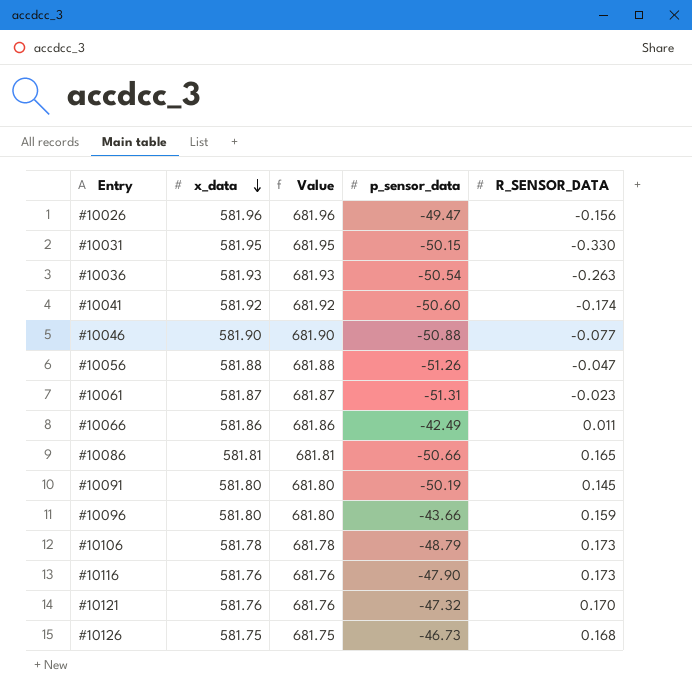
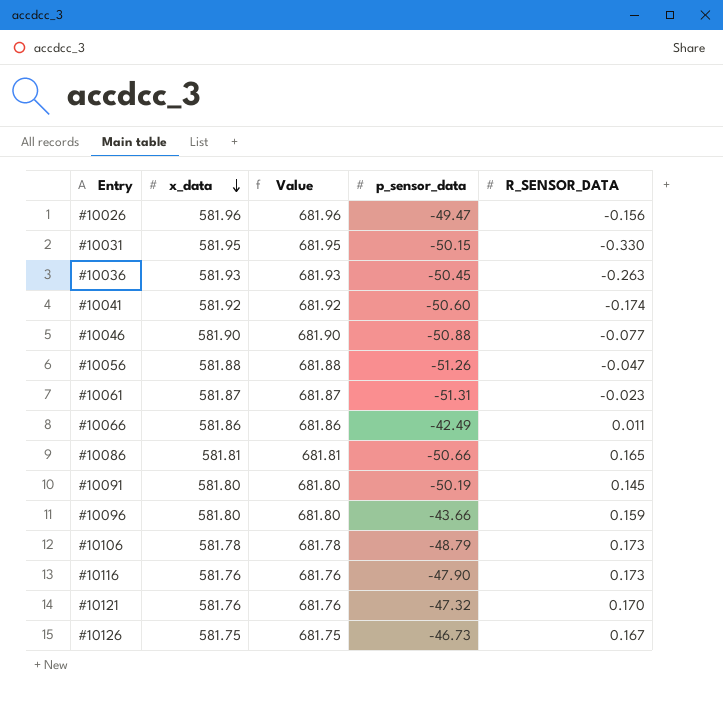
#10036 | p_sensor_data: -50.54 -> -50.45
#10126 | R_SENSOR_DATA: 0.168 -> 0.167

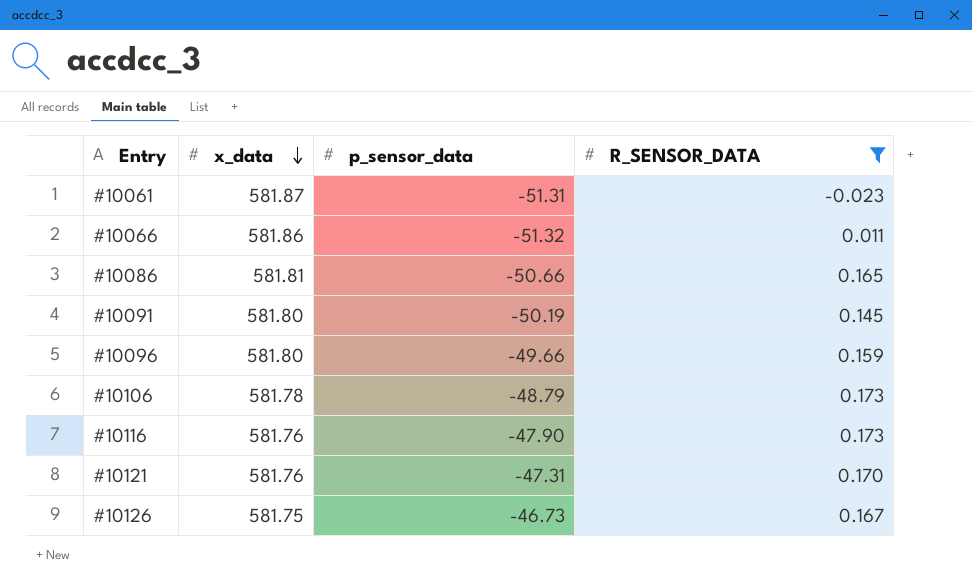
filter: none -> R_SENSOR_DATA >= -0.023
column Value | formula: [x_data] + 100 -> none
#10066 | p_sensor_data: -42.49 -> -51.32
#10096 | p_sensor_data: -43.66 -> -49.66
#10121 | p_sensor_data: -47.32 -> -47.31

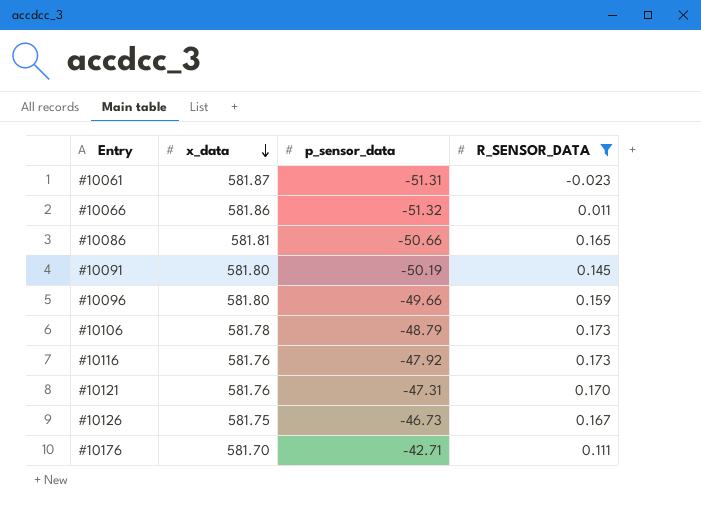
#10116 | p_sensor_data: -47.90 -> -47.92
row #10176: none -> 581.70 | -42.71 | 0.111

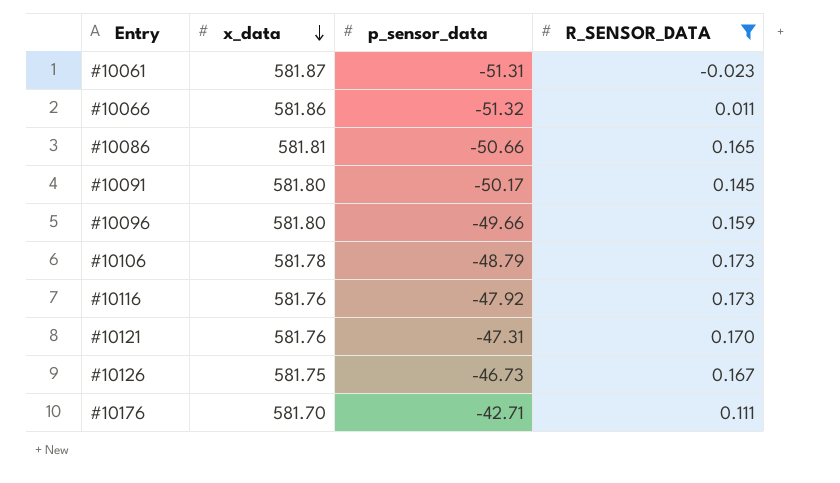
#10091 | p_sensor_data: -50.19 -> -50.17

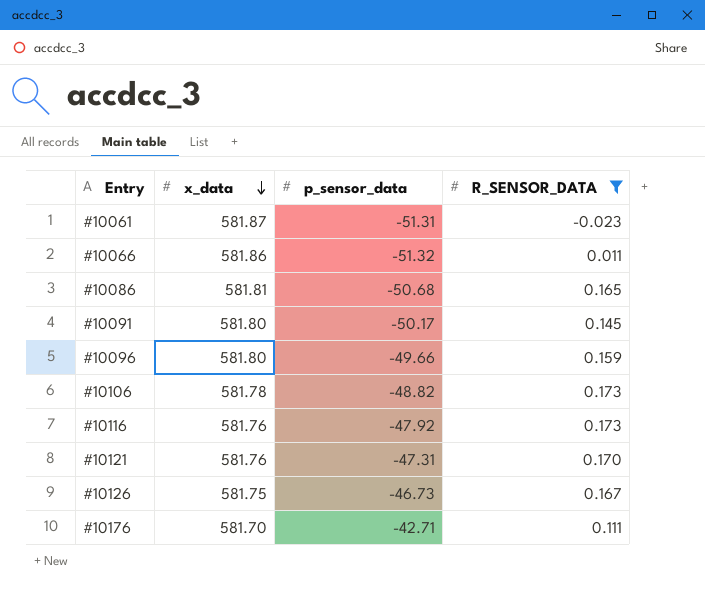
#10086 | p_sensor_data: -50.66 -> -50.68
#10106 | p_sensor_data: -48.79 -> -48.82

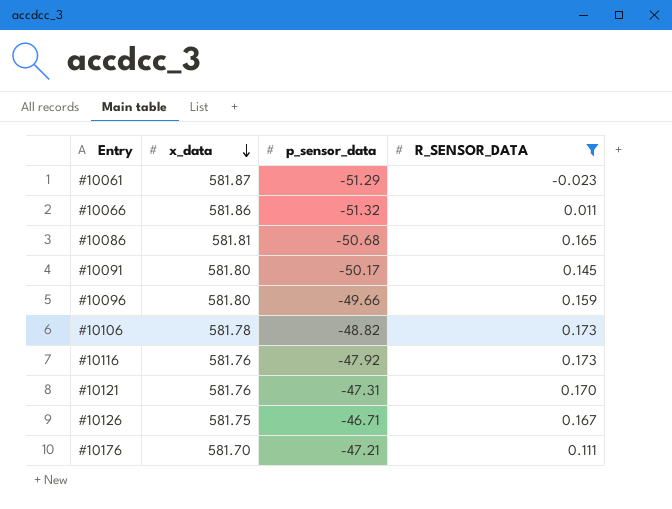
#10061 | p_sensor_data: -51.31 -> -51.29
#10126 | p_sensor_data: -46.73 -> -46.71
#10176 | p_sensor_data: -42.71 -> -47.21

